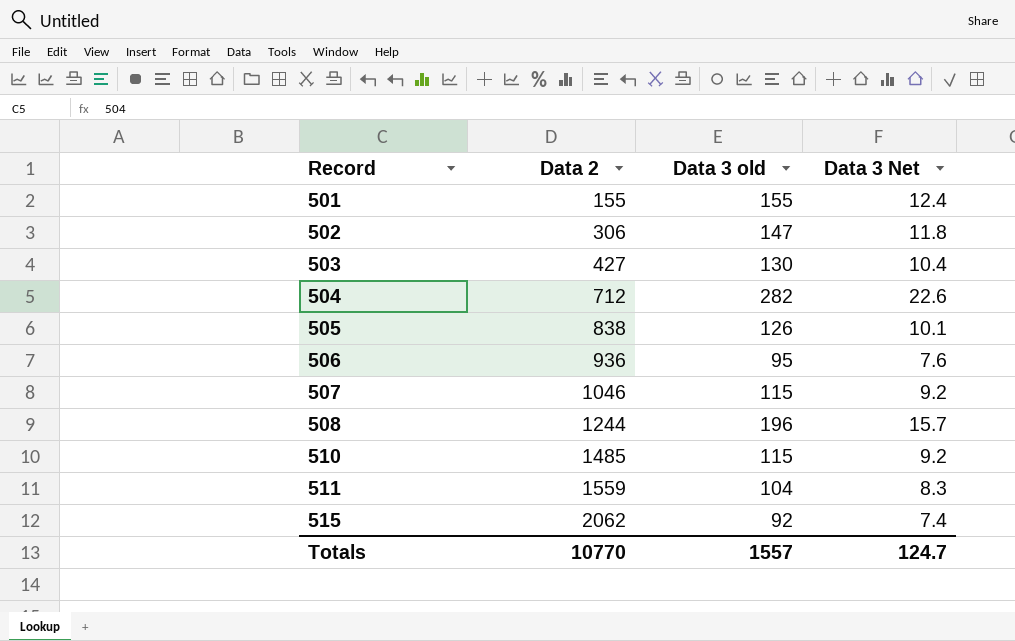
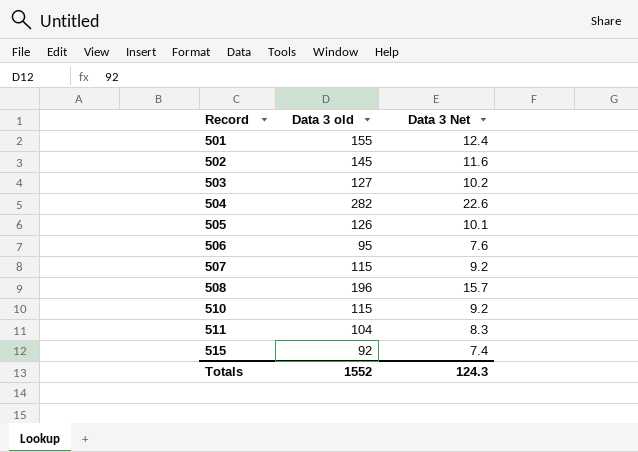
column Data 2 | position: 2 -> none
502 | Data 3 old: 147 -> 145
502 | Data 3 Net: 11.8 -> 11.6
503 | Data 3 old: 130 -> 127
503 | Data 3 Net: 10.4 -> 10.2
Totals | Data 3 old: 1557 -> 1552
Totals | Data 3 Net: 124.7 -> 124.3

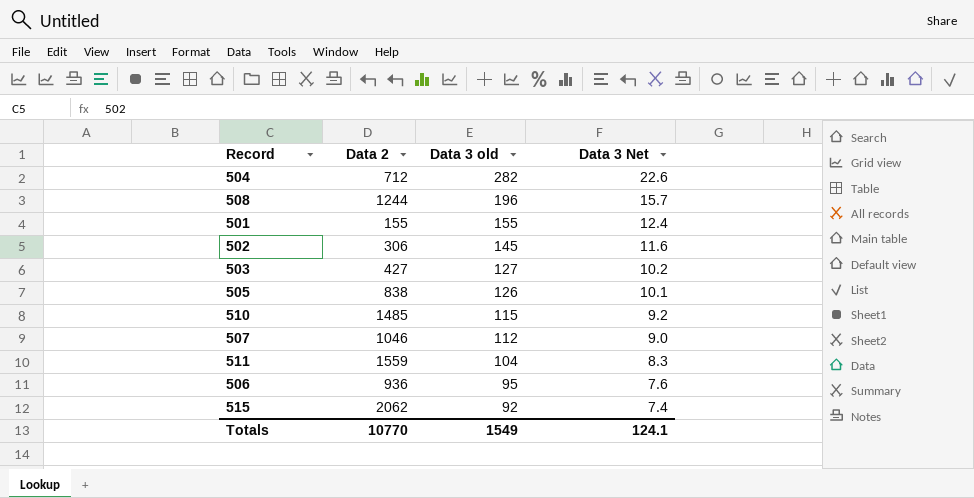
row order: Record ascending -> Data 3 old descending
column Data 2 | position: none -> 2
507 | Data 3 old: 115 -> 112
507 | Data 3 Net: 9.2 -> 9.0
Totals | Data 3 old: 1552 -> 1549
Totals | Data 3 Net: 124.3 -> 124.1

